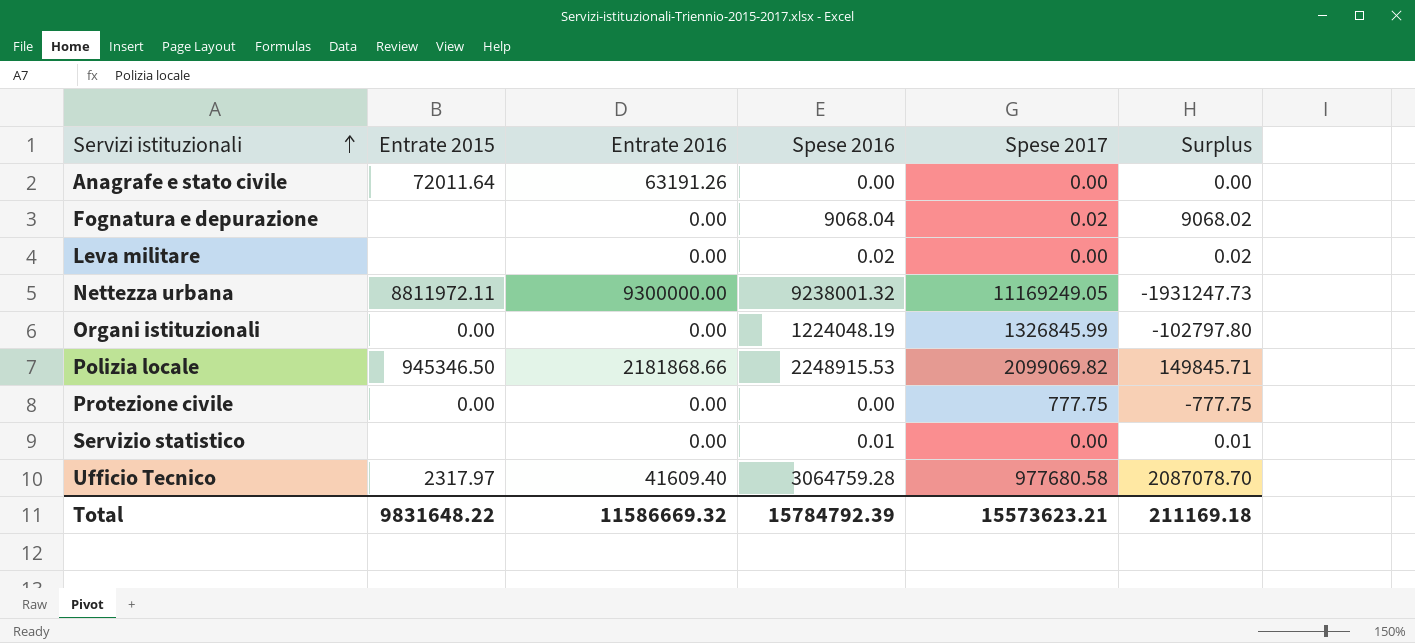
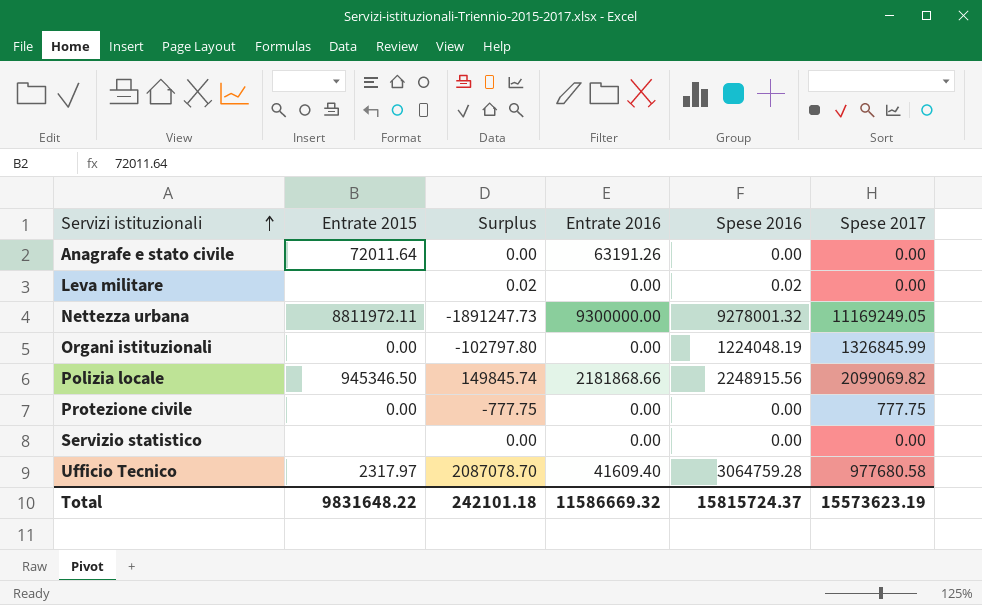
column Surplus | position: 6 -> 3
row Fognatura e depurazione: none | 0.00 | 9068.04 | 0.02 | 9068.02 -> none
Nettezza urbana | Surplus: -1931247.73 -> -1891247.73
Nettezza urbana | Spese 2016: 9238001.32 -> 9278001.32
Polizia locale | Surplus: 149845.71 -> 149845.74
Polizia locale | Spese 2016: 2248915.53 -> 2248915.56
Servizio statistico | Surplus: 0.01 -> 0.00
Servizio statistico | Spese 2016: 0.01 -> 0.00
Total | Surplus: 211169.18 -> 242101.18
Total | Spese 2016: 15784792.39 -> 15815724.37
Total | Spese 2017: 15573623.21 -> 15573623.19

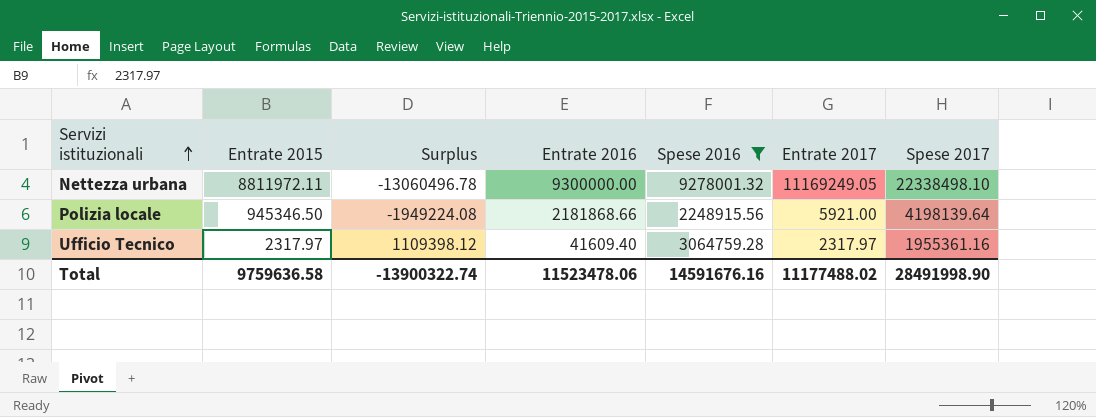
filter: none -> Spese 2016 >= 2248915.56
column Entrate 2017 | position: none -> 6
Nettezza urbana | Surplus: -1891247.73 -> -13060496.78
Nettezza urbana | Spese 2017: 11169249.05 -> 22338498.10
Polizia locale | Surplus: 149845.74 -> -1949224.08
Polizia locale | Spese 2017: 2099069.82 -> 4198139.64
Ufficio Tecnico | Surplus: 2087078.70 -> 1109398.12
Ufficio Tecnico | Spese 2017: 977680.58 -> 1955361.16
Total | Entrate 2015: 9831648.22 -> 9759636.58
Total | Surplus: 242101.18 -> -13900322.74
Total | Entrate 2016: 11586669.32 -> 11523478.06
Total | Spese 2016: 15815724.37 -> 14591676.16
Total | Spese 2017: 15573623.19 -> 28491998.90

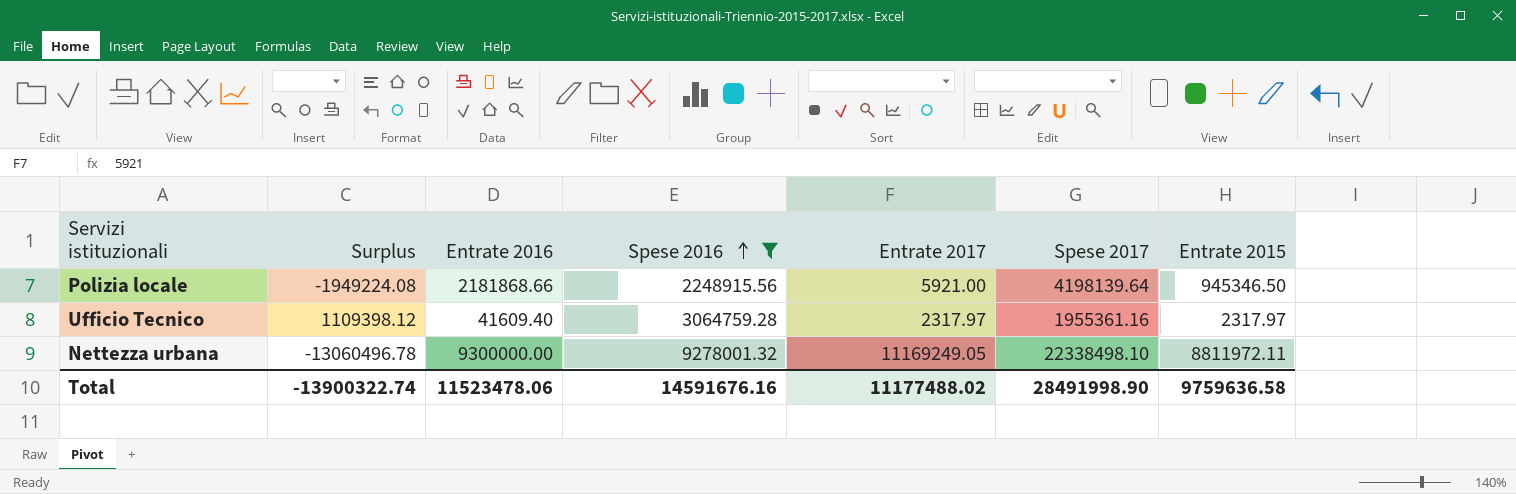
row order: Servizi istituzionali ascending -> Spese 2016 ascending
column Entrate 2015 | position: 2 -> 7

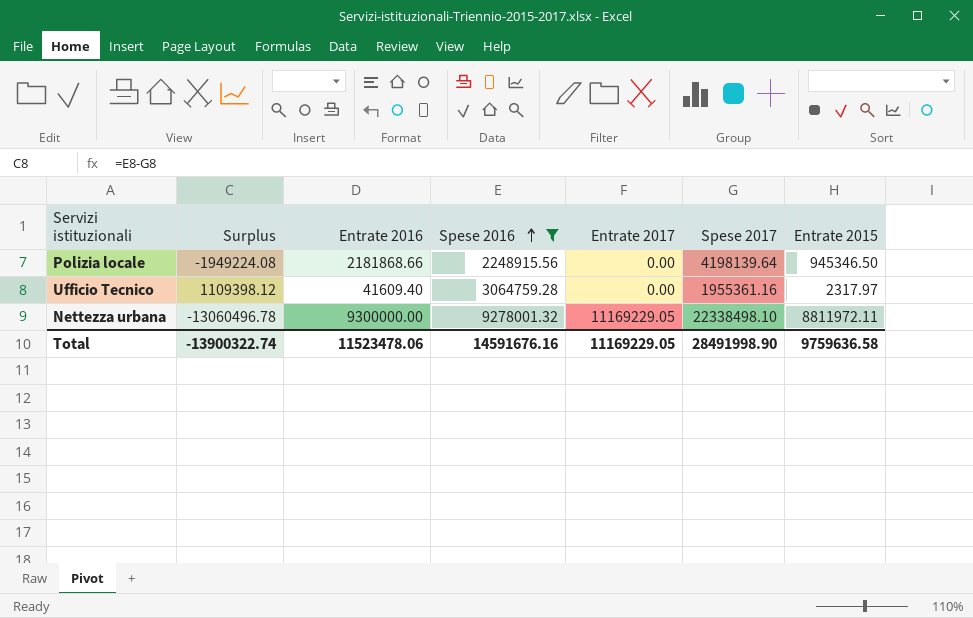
Polizia locale | Entrate 2017: 5921.00 -> 0.00
Ufficio Tecnico | Entrate 2017: 2317.97 -> 0.00
Nettezza urbana | Entrate 2017: 11169249.05 -> 11169229.05
Total | Entrate 2017: 11177488.02 -> 11169229.05

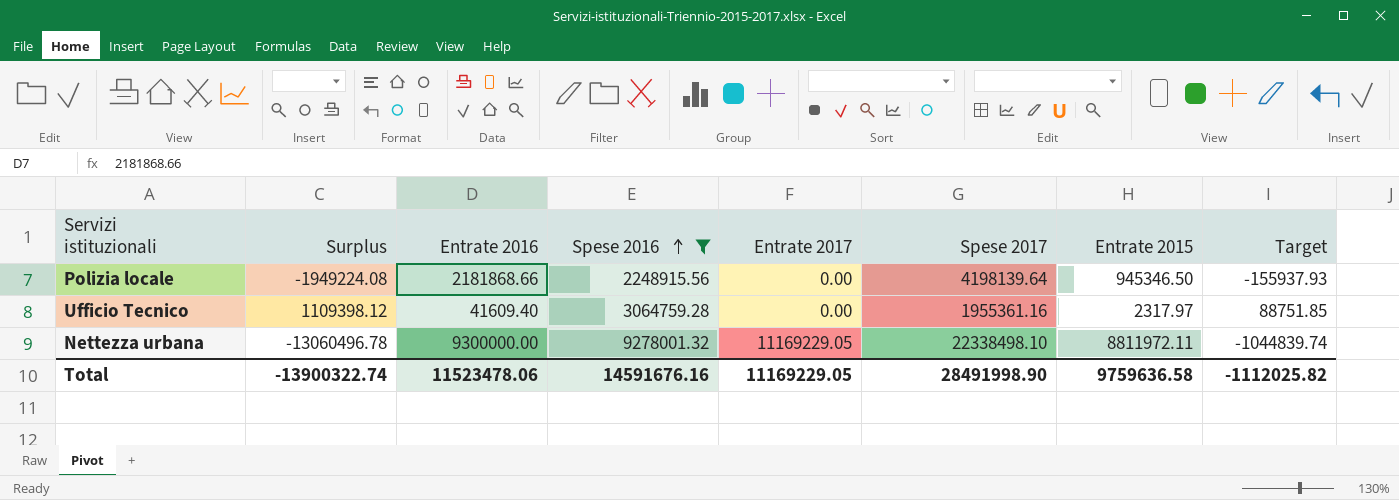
column Target | formula: none -> [Surplus] * 0.08

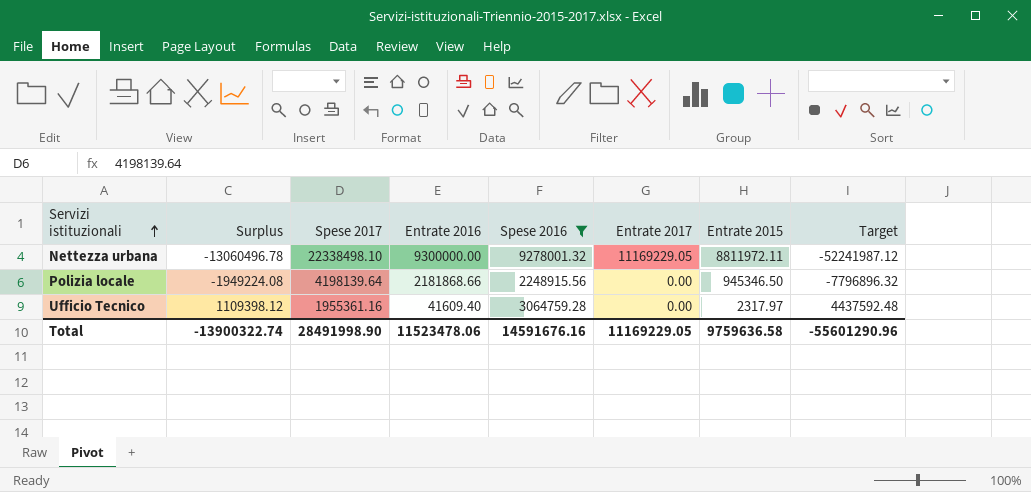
row order: Spese 2016 ascending -> Servizi istituzionali ascending
column Spese 2017 | position: 6 -> 3
column Target | formula: [Surplus] * 0.08 -> [Surplus] * 4
Total | Target: -1112025.82 -> -55601290.96

